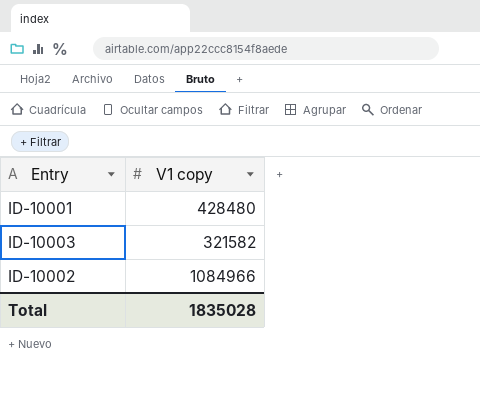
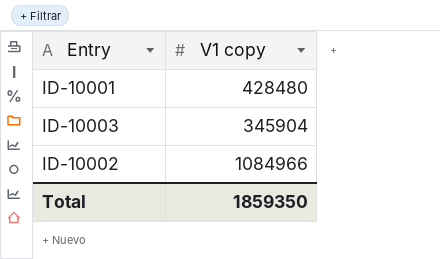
ID-10003 | V1 copy: 321582 -> 345904
Total | V1 copy: 1835028 -> 1859350

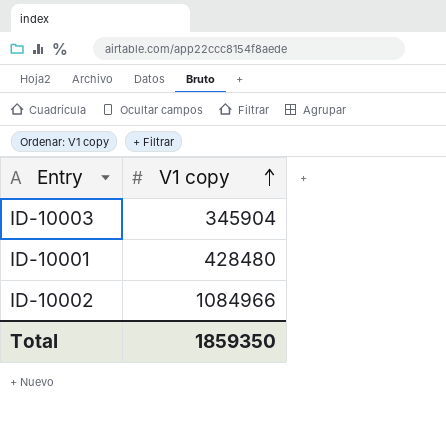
row order: none -> V1 copy ascending

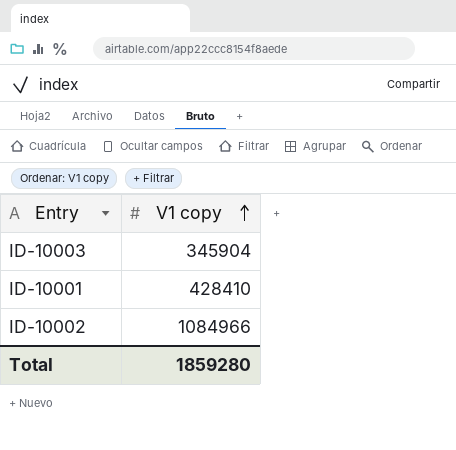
ID-10001 | V1 copy: 428480 -> 428410
Total | V1 copy: 1859350 -> 1859280

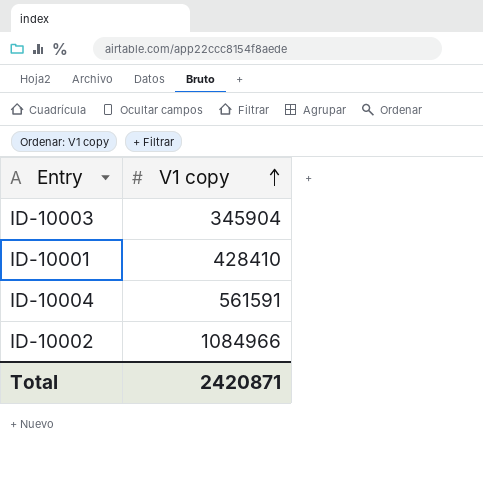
row ID-10004: none -> 561591
Total | V1 copy: 1859280 -> 2420871

